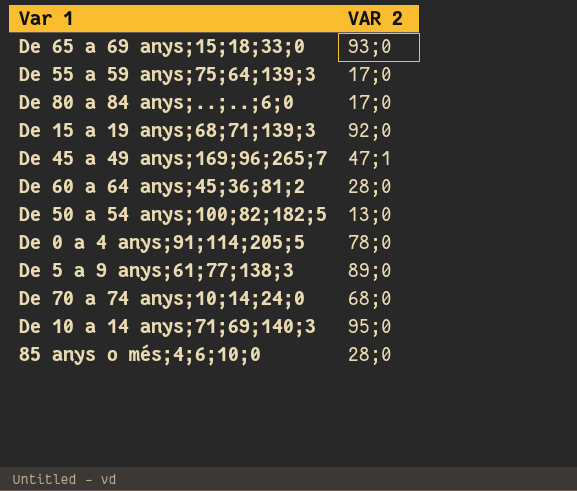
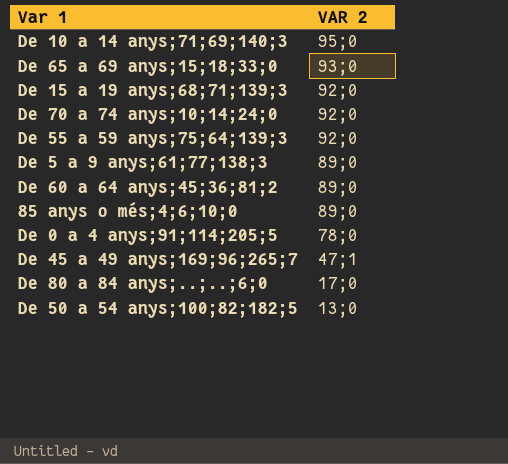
row order: none -> VAR 2 descending
De 70 a 74 anys;10;14;24;0 | VAR 2: 68;0 -> 92;0
De 55 a 59 anys;75;64;139;3 | VAR 2: 17;0 -> 92;0
De 60 a 64 anys;45;36;81;2 | VAR 2: 28;0 -> 89;0
85 anys o més;4;6;10;0 | VAR 2: 28;0 -> 89;0

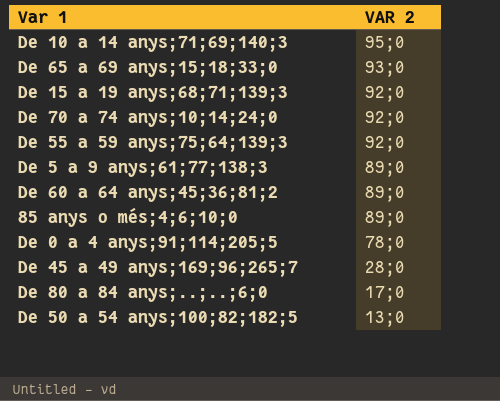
De 45 a 49 anys;169;96;265;7 | VAR 2: 47;1 -> 28;0

